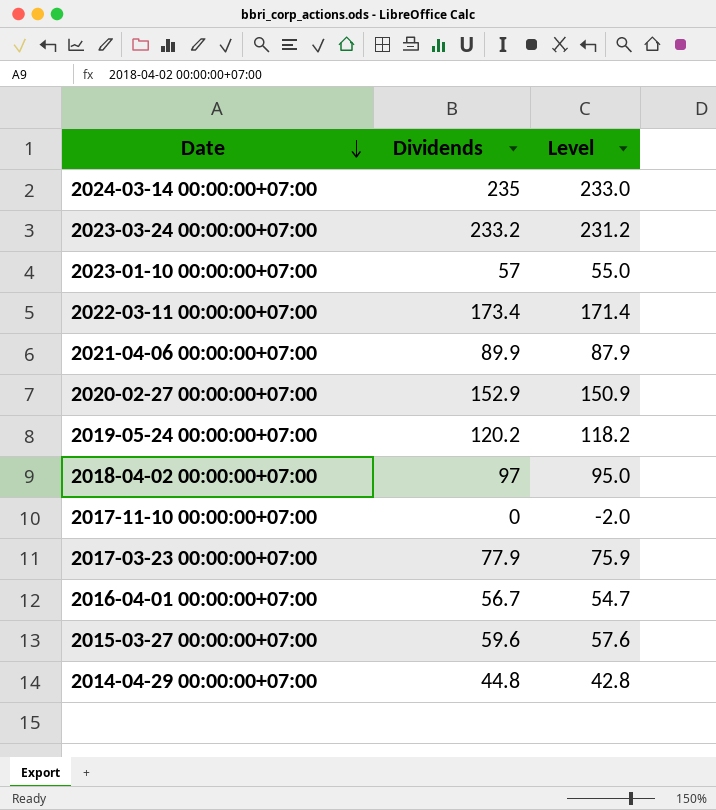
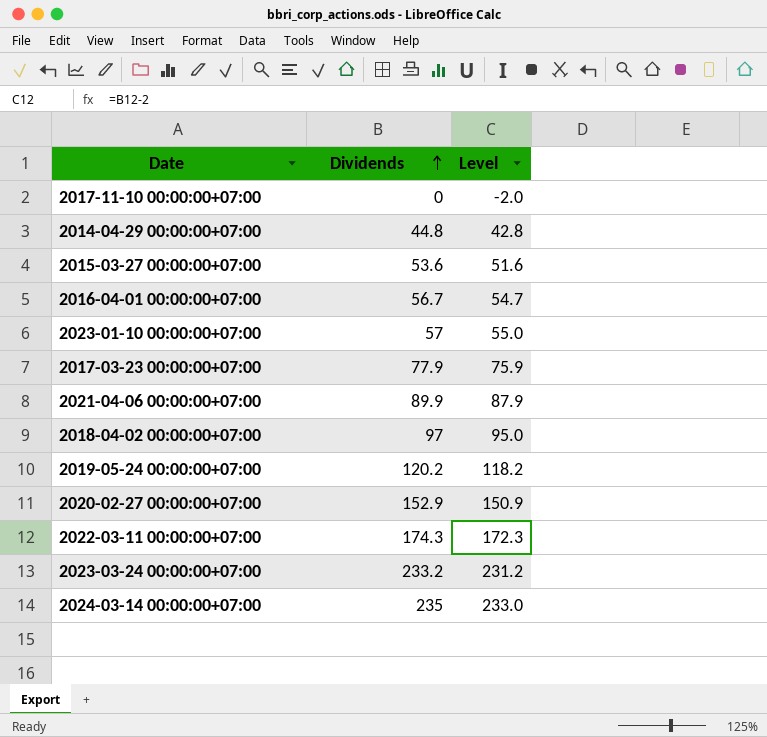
row order: Date descending -> Dividends ascending
2015-03-27 00:00:00+07:00 | Dividends: 59.6 -> 53.6
2015-03-27 00:00:00+07:00 | Level: 57.6 -> 51.6
2022-03-11 00:00:00+07:00 | Dividends: 173.4 -> 174.3
2022-03-11 00:00:00+07:00 | Level: 171.4 -> 172.3

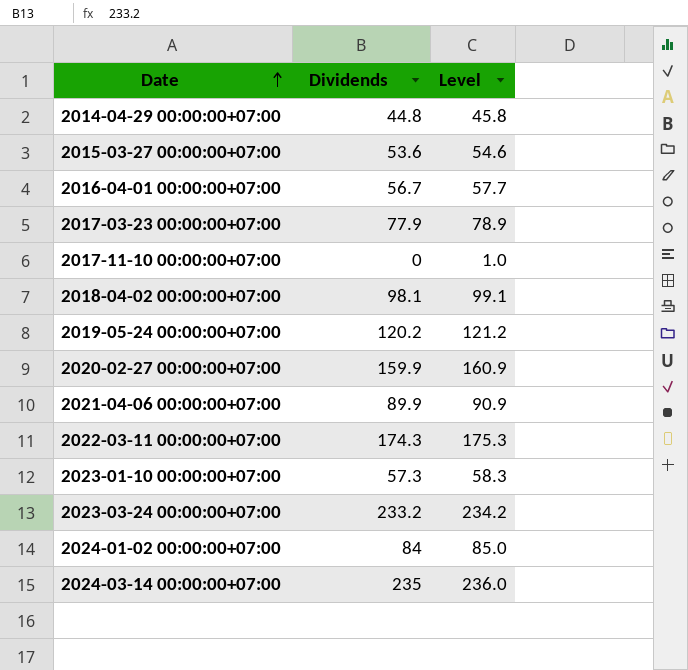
row order: Dividends ascending -> Date ascending
column Level | formula: [Dividends] - 2 -> [Dividends] + 1
2018-04-02 00:00:00+07:00 | Dividends: 97 -> 98.1
2020-02-27 00:00:00+07:00 | Dividends: 152.9 -> 159.9
2023-01-10 00:00:00+07:00 | Dividends: 57 -> 57.3
row 2024-01-02 00:00:00+07:00: none -> 84 | 85.0

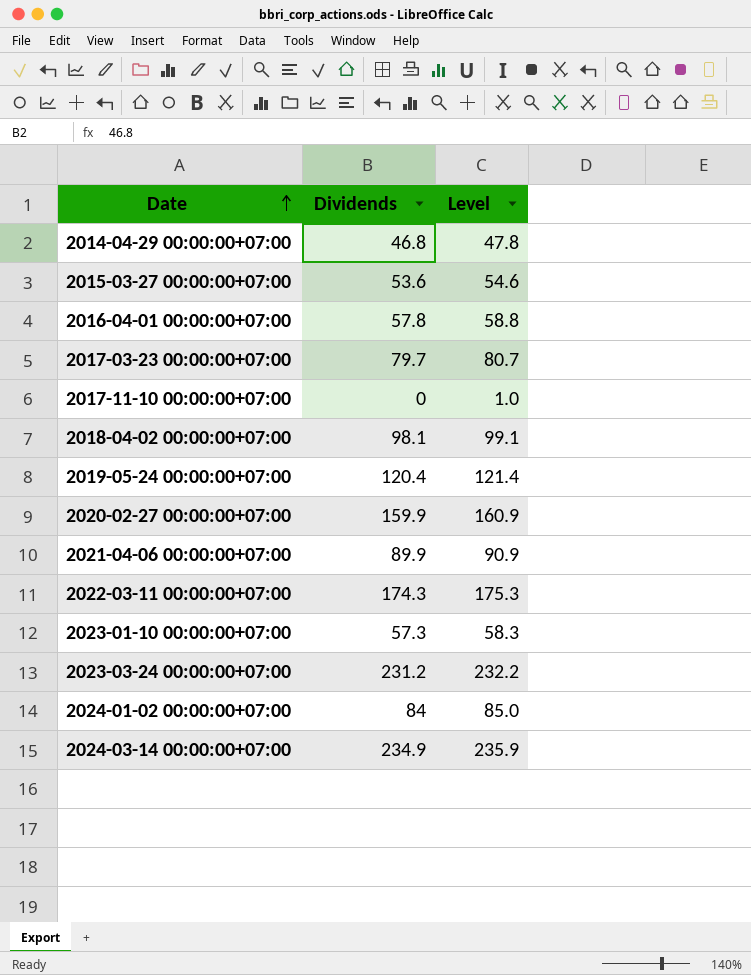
2014-04-29 00:00:00+07:00 | Dividends: 44.8 -> 46.8
2014-04-29 00:00:00+07:00 | Level: 45.8 -> 47.8
2016-04-01 00:00:00+07:00 | Dividends: 56.7 -> 57.8
2016-04-01 00:00:00+07:00 | Level: 57.7 -> 58.8
2017-03-23 00:00:00+07:00 | Dividends: 77.9 -> 79.7
2017-03-23 00:00:00+07:00 | Level: 78.9 -> 80.7
2019-05-24 00:00:00+07:00 | Dividends: 120.2 -> 120.4
2019-05-24 00:00:00+07:00 | Level: 121.2 -> 121.4
2023-03-24 00:00:00+07:00 | Dividends: 233.2 -> 231.2
2023-03-24 00:00:00+07:00 | Level: 234.2 -> 232.2
2024-03-14 00:00:00+07:00 | Dividends: 235 -> 234.9
2024-03-14 00:00:00+07:00 | Level: 236.0 -> 235.9

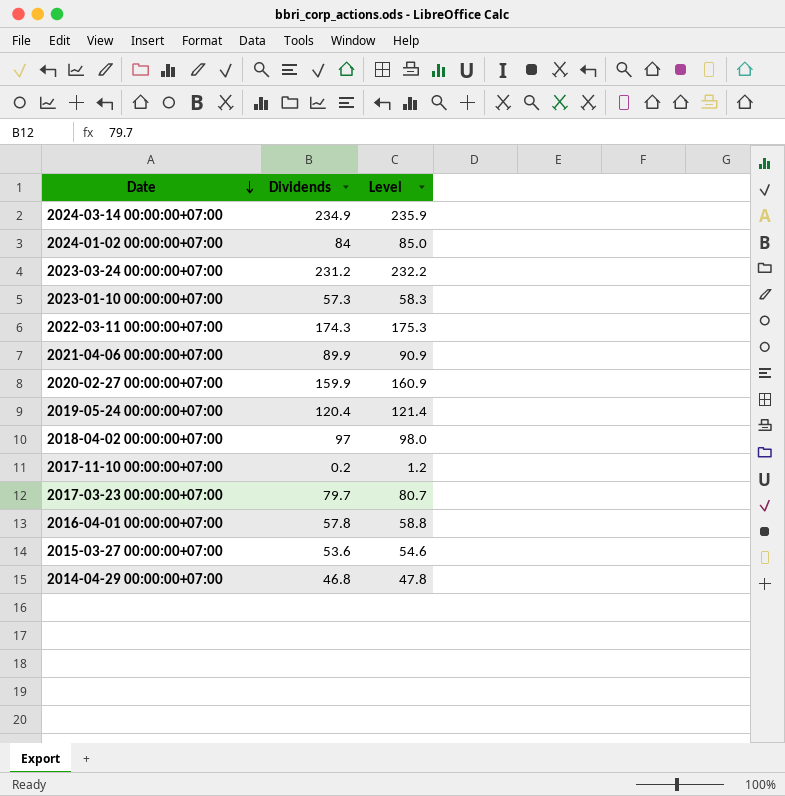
row order: Date ascending -> Date descending
2018-04-02 00:00:00+07:00 | Dividends: 98.1 -> 97
2018-04-02 00:00:00+07:00 | Level: 99.1 -> 98.0
2017-11-10 00:00:00+07:00 | Dividends: 0 -> 0.2
2017-11-10 00:00:00+07:00 | Level: 1.0 -> 1.2

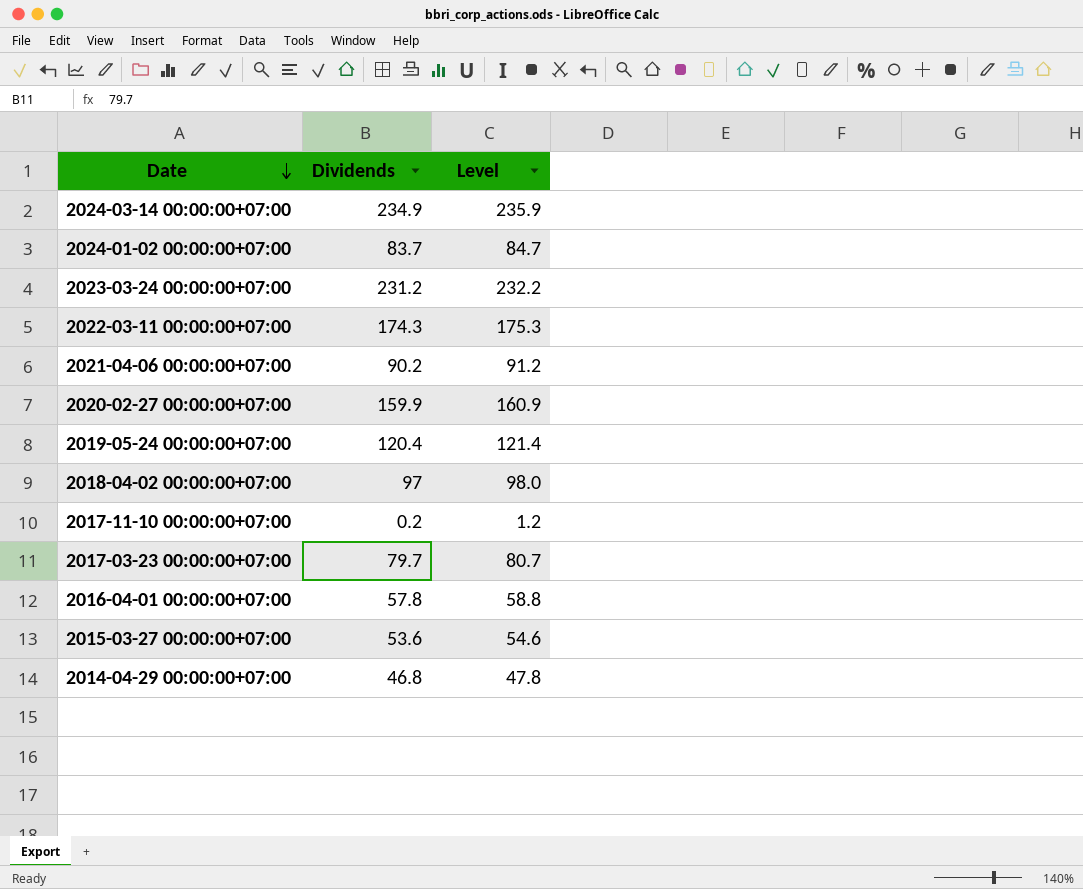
row 2023-01-10 00:00:00+07:00: 57.3 | 58.3 -> none
2024-01-02 00:00:00+07:00 | Dividends: 84 -> 83.7
2024-01-02 00:00:00+07:00 | Level: 85.0 -> 84.7
2021-04-06 00:00:00+07:00 | Dividends: 89.9 -> 90.2
2021-04-06 00:00:00+07:00 | Level: 90.9 -> 91.2

